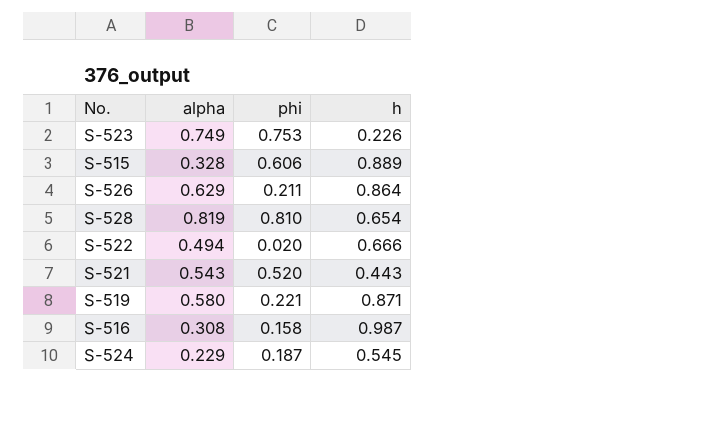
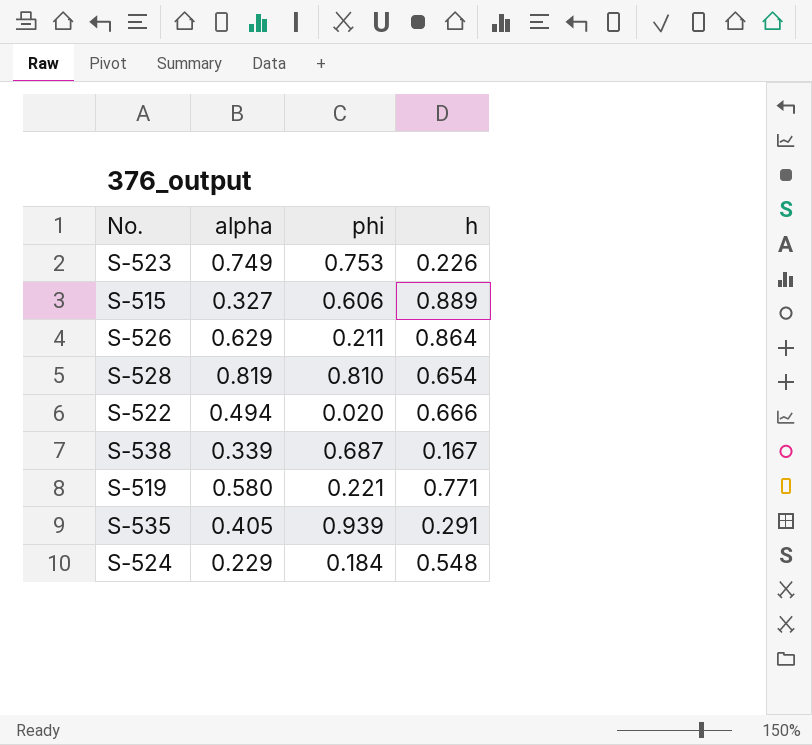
row S-521: 0.543 | 0.520 | 0.443 -> none
row S-516: 0.308 | 0.158 | 0.987 -> none
S-515 | alpha: 0.328 -> 0.327
row S-538: none -> 0.339 | 0.687 | 0.167
S-519 | h: 0.871 -> 0.771
row S-535: none -> 0.405 | 0.939 | 0.291
S-524 | phi: 0.187 -> 0.184
S-524 | h: 0.545 -> 0.548

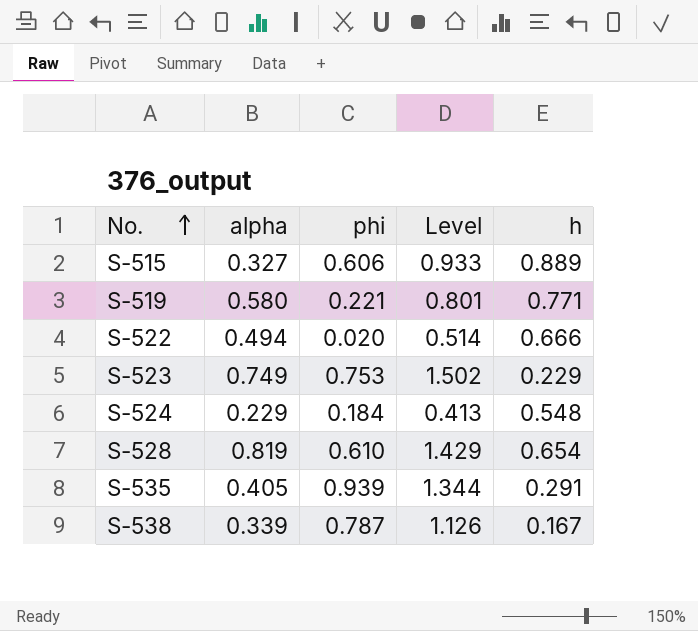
row order: none -> No. ascending
column Level | formula: none -> [alpha] + [phi]
row S-526: 0.629 | 0.211 | 0.864 -> none
S-523 | h: 0.226 -> 0.229
S-528 | phi: 0.810 -> 0.610
S-538 | phi: 0.687 -> 0.787

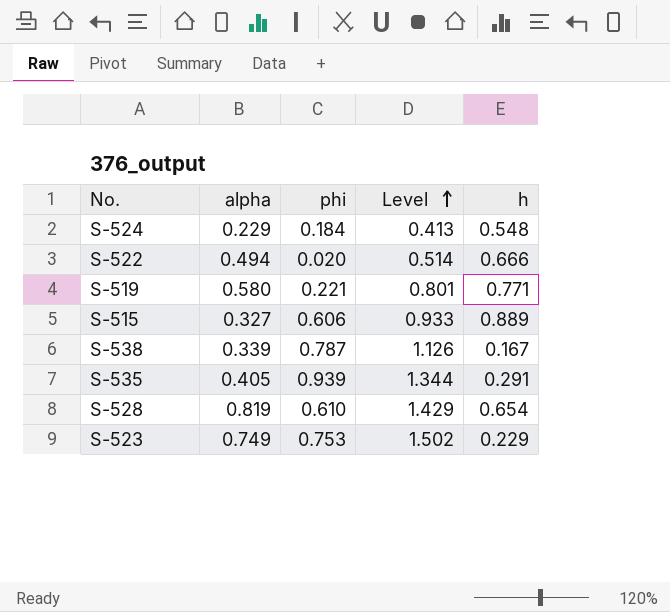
row order: No. ascending -> Level ascending

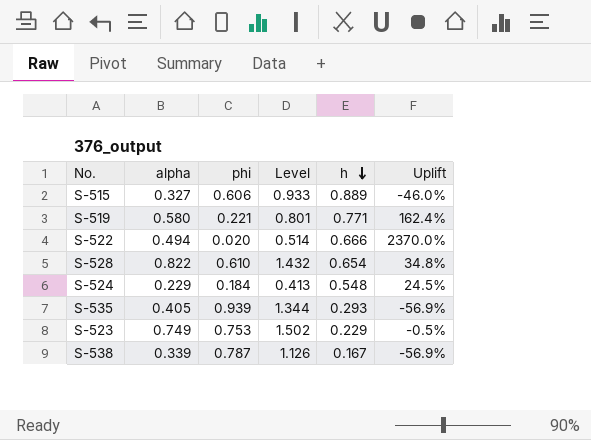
row order: Level ascending -> h descending
column Uplift | formula: none -> ([alpha] - [phi]) / [phi]
S-528 | alpha: 0.819 -> 0.822
S-528 | Level: 1.429 -> 1.432
S-535 | h: 0.291 -> 0.293

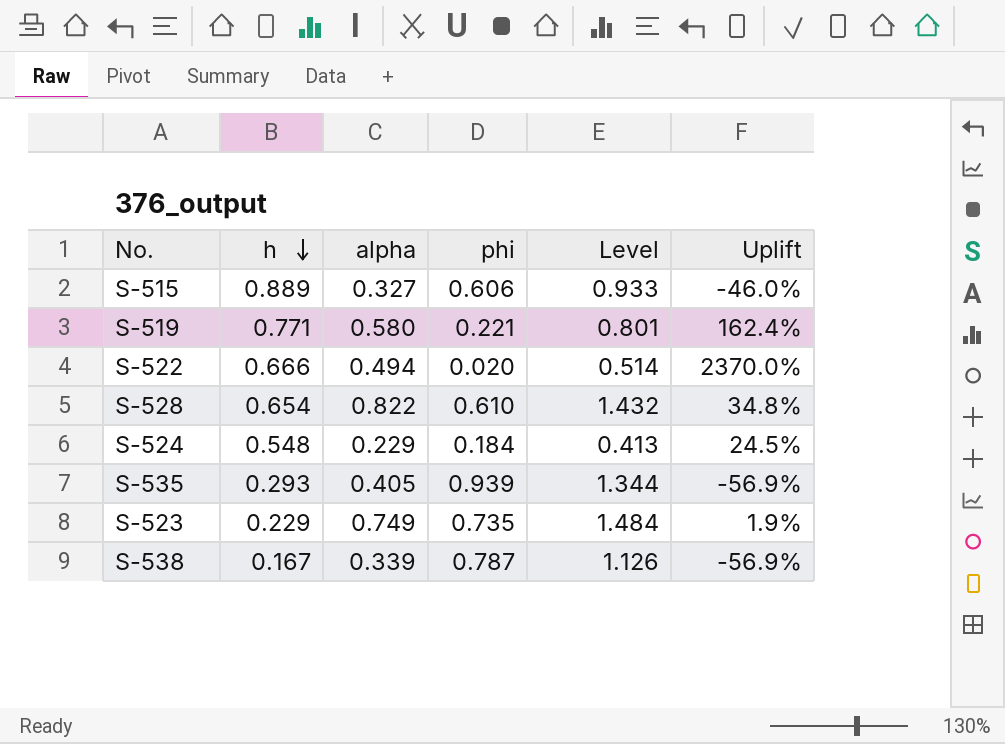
column h | position: 5 -> 2
S-523 | phi: 0.753 -> 0.735
S-523 | Level: 1.502 -> 1.484
S-523 | Uplift: -0.5% -> 1.9%

